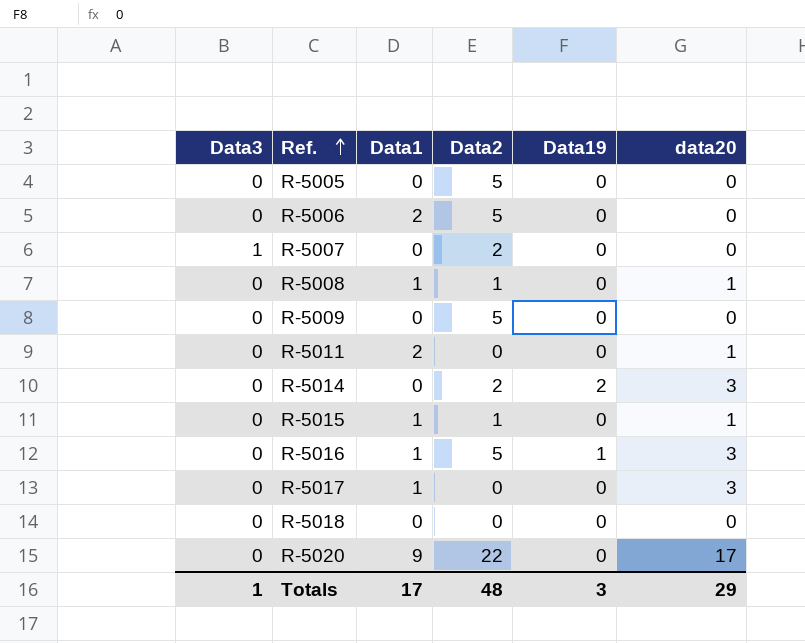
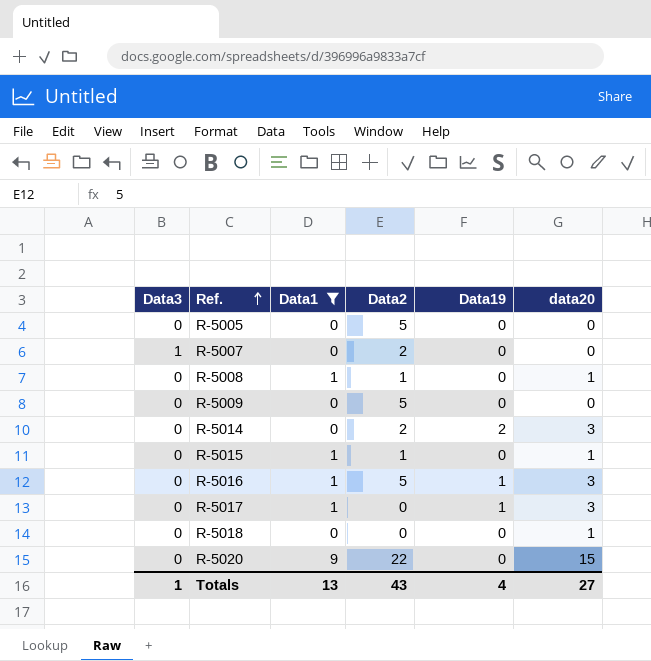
filter: none -> Data1 != 2
R-5017 | Data19: 0 -> 1
R-5018 | data20: 0 -> 1
R-5020 | data20: 17 -> 15
Totals | Data1: 17 -> 13
Totals | Data2: 48 -> 43
Totals | Data19: 3 -> 4
Totals | data20: 29 -> 27

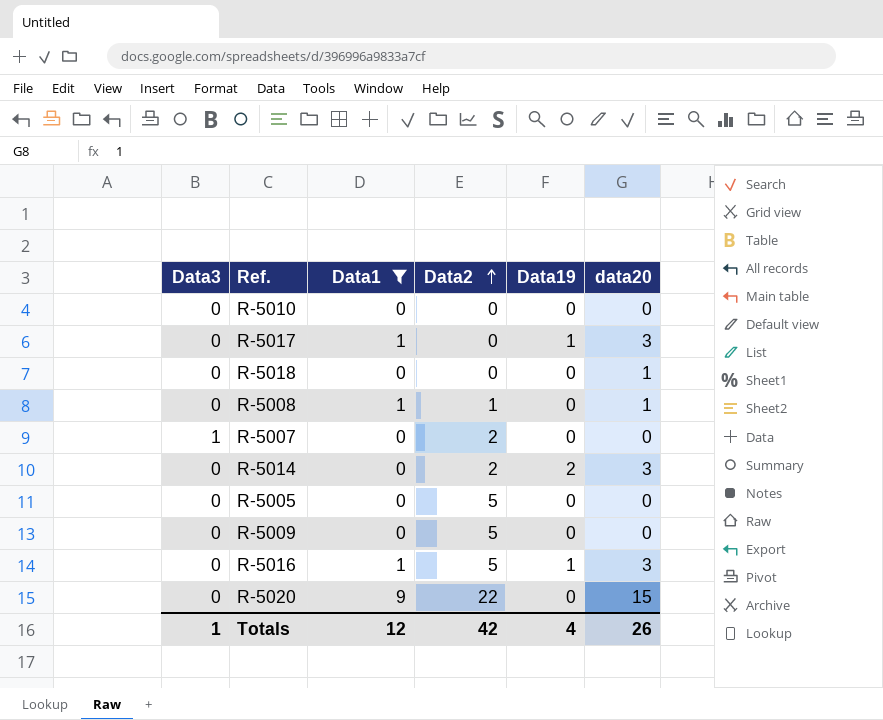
row order: Ref. ascending -> Data2 ascending
row R-5015: 0 | 1 | 1 | 0 | 1 -> none
row R-5010: none -> 0 | 0 | 0 | 0 | 0
Totals | Data1: 13 -> 12
Totals | Data2: 43 -> 42
Totals | data20: 27 -> 26

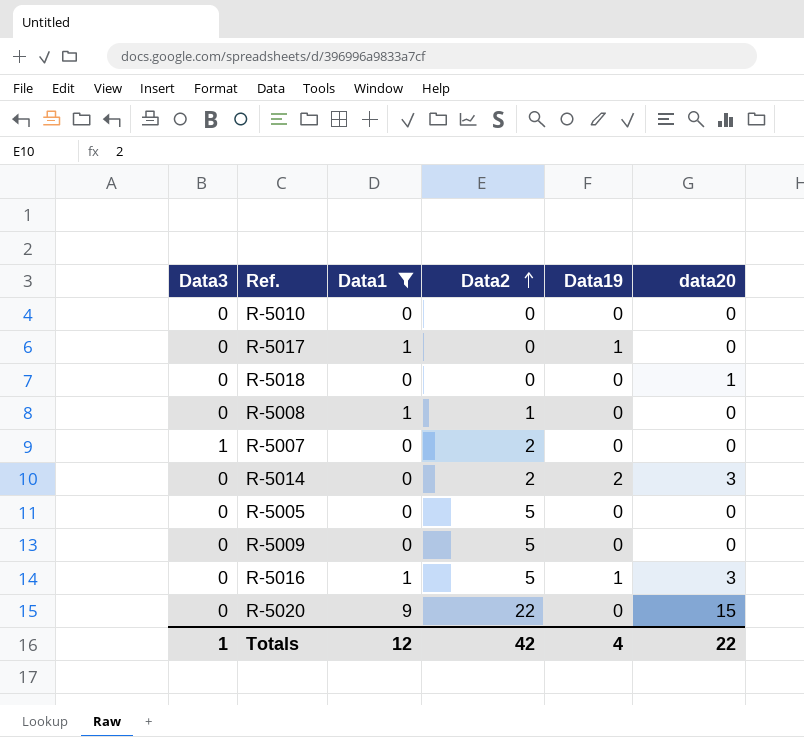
R-5017 | data20: 3 -> 0
R-5008 | data20: 1 -> 0
Totals | data20: 26 -> 22

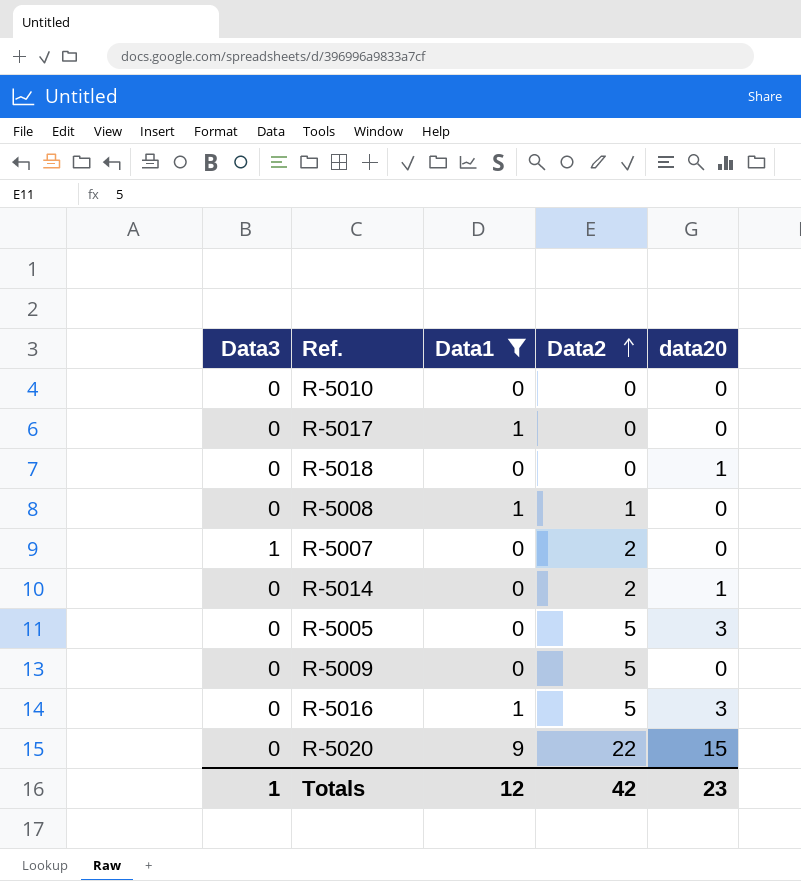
column Data19 | position: 5 -> none
R-5014 | data20: 3 -> 1
R-5005 | data20: 0 -> 3
Totals | data20: 22 -> 23

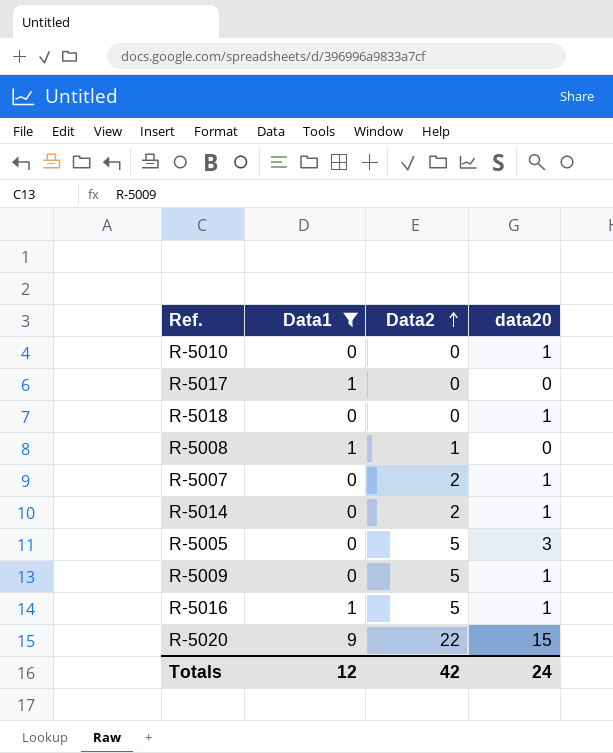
column Data3 | position: 1 -> none
R-5010 | data20: 0 -> 1
R-5007 | data20: 0 -> 1
R-5009 | data20: 0 -> 1
R-5016 | data20: 3 -> 1
Totals | data20: 23 -> 24

